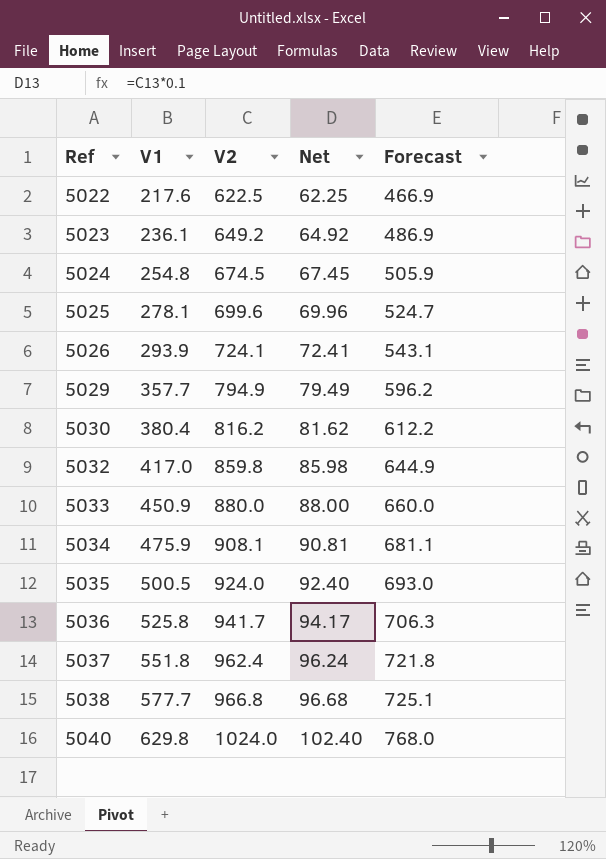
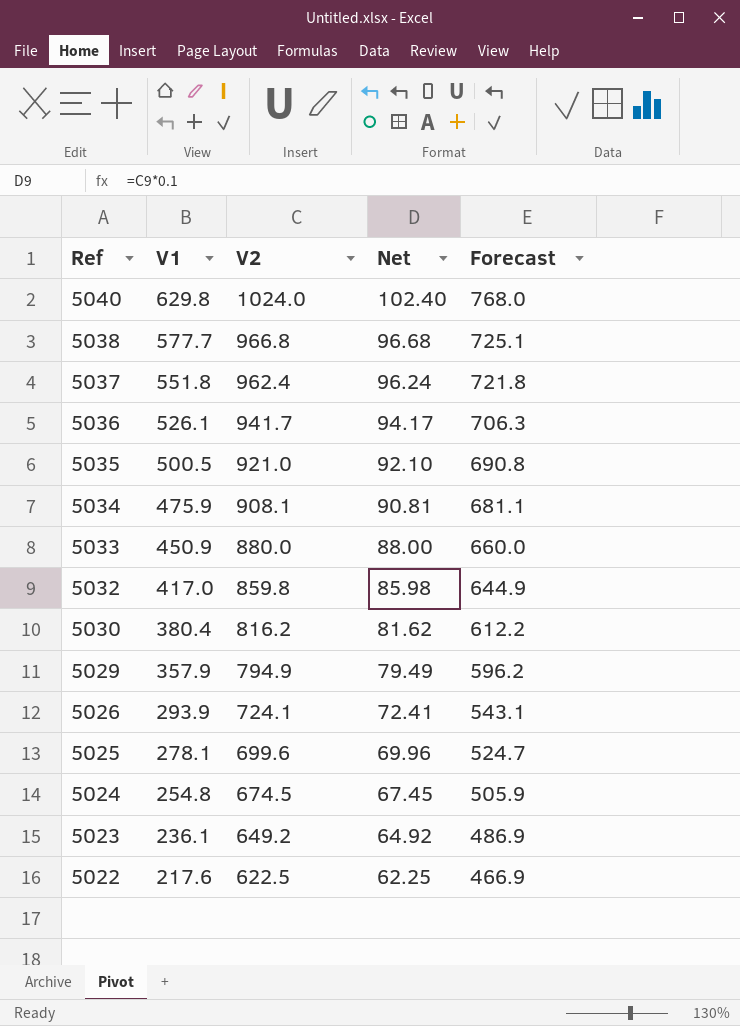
row order: Ref ascending -> Ref descending
5036 | V1: 525.8 -> 526.1
5035 | V2: 924.0 -> 921.0
5035 | Net: 92.40 -> 92.10
5035 | Forecast: 693.0 -> 690.8
5029 | V1: 357.7 -> 357.9

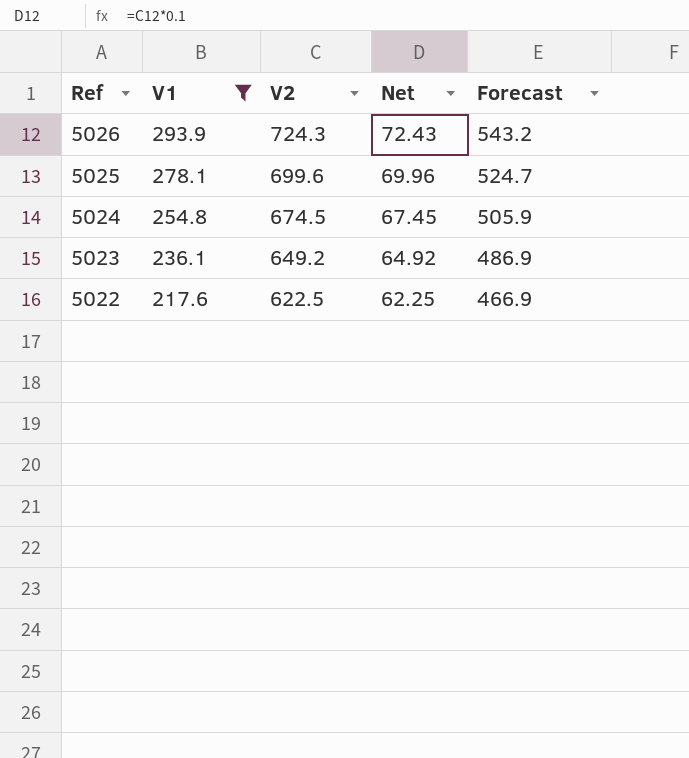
filter: none -> V1 <= 293.9
5026 | V2: 724.1 -> 724.3
5026 | Net: 72.41 -> 72.43
5026 | Forecast: 543.1 -> 543.2

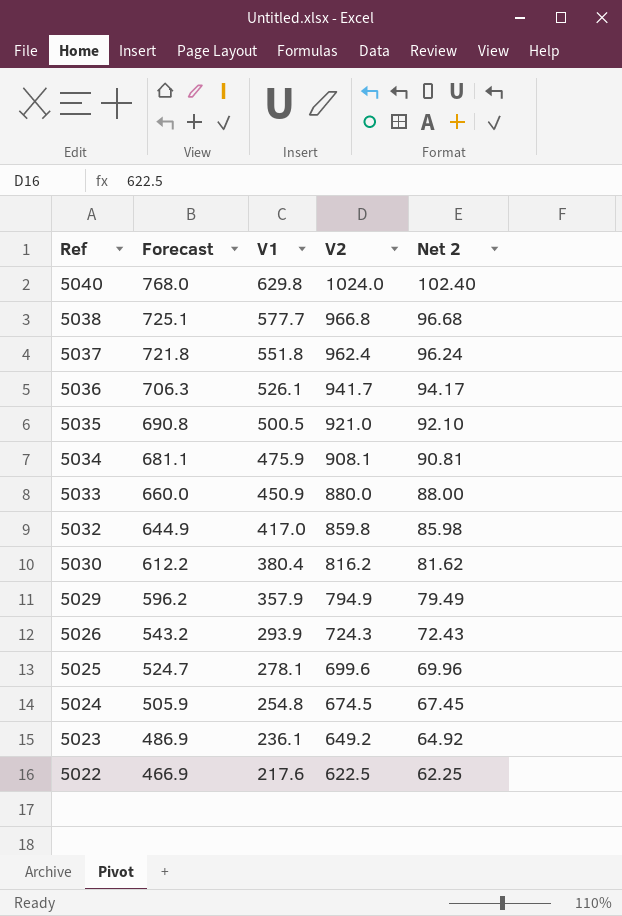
filter: V1 <= 293.9 -> none
column Forecast | position: 5 -> 2
column name: Net -> Net 2

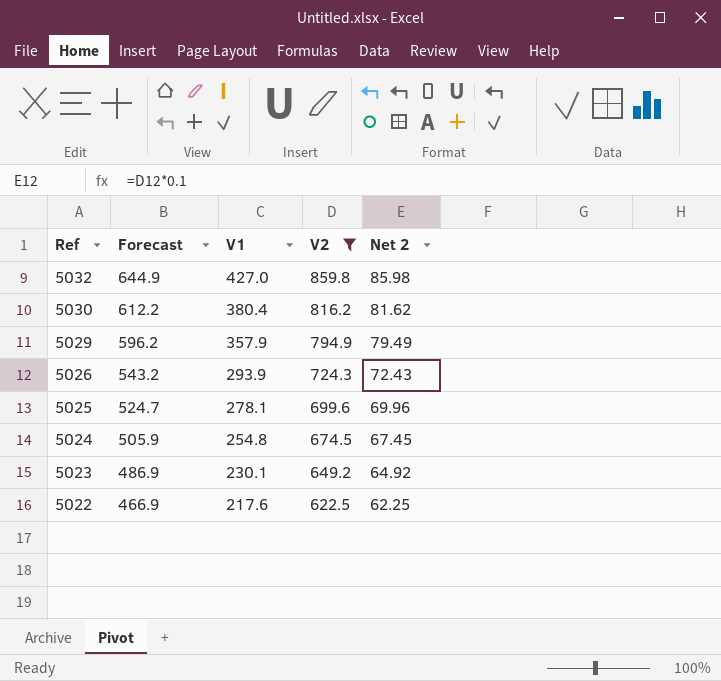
filter: none -> V2 <= 859.8
5032 | V1: 417.0 -> 427.0
5023 | V1: 236.1 -> 230.1

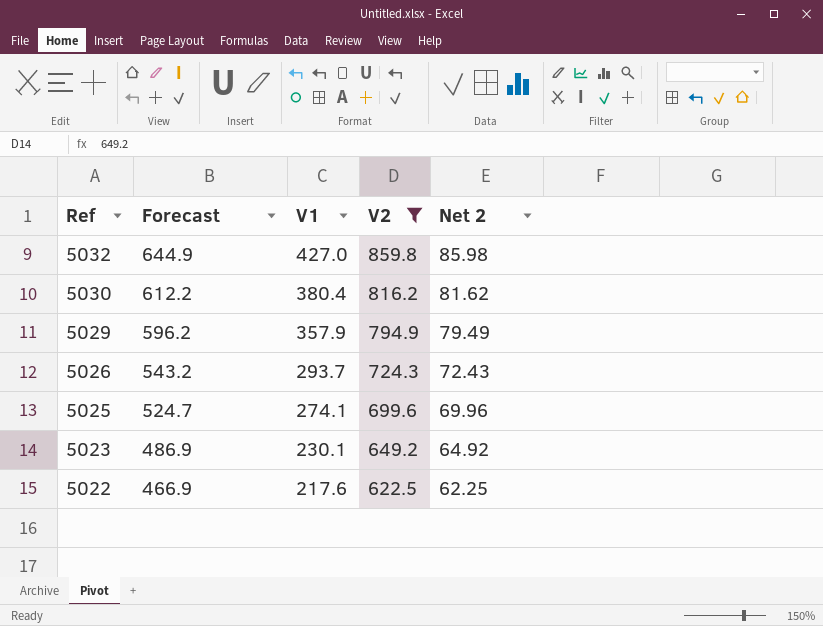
row 5024: 505.9 | 254.8 | 674.5 | 67.45 -> none
5026 | V1: 293.9 -> 293.7
5025 | V1: 278.1 -> 274.1

